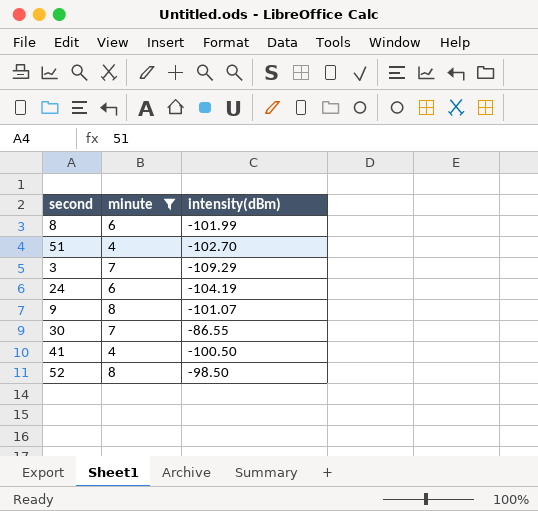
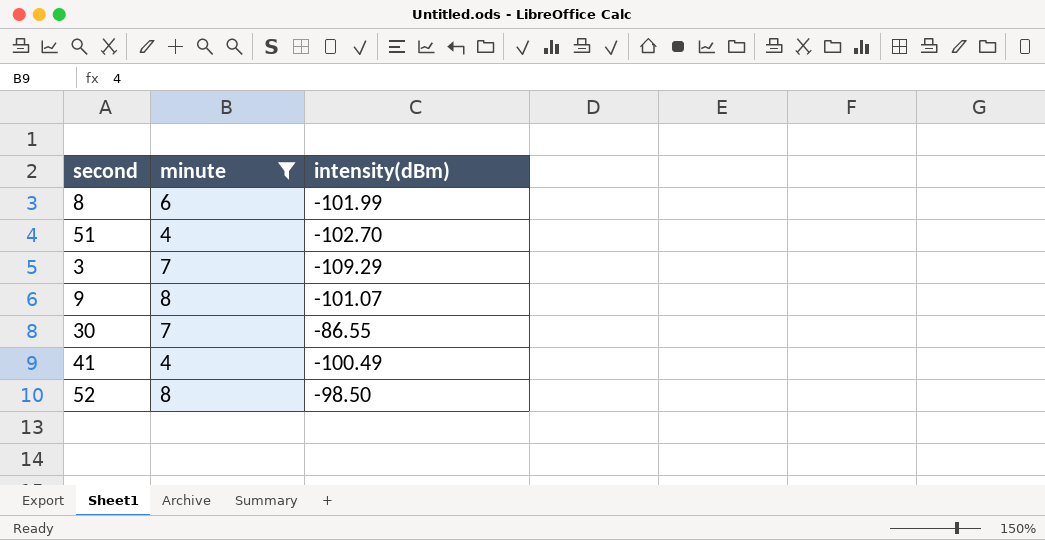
row 24: 6 | -104.19 -> none
41 | intensity(dBm): -100.50 -> -100.49

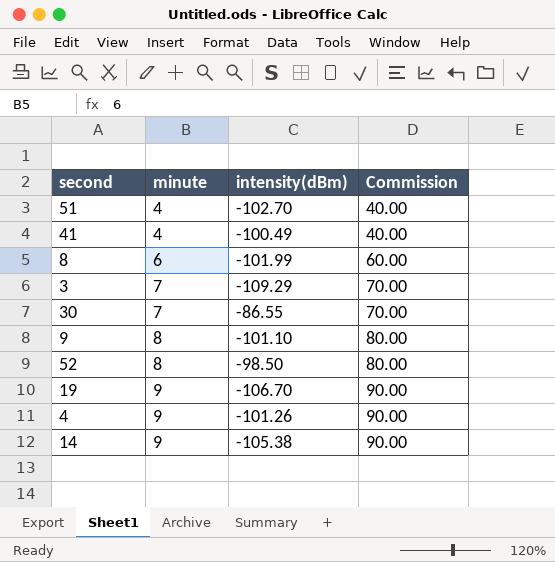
filter: minute != 9 -> none
row order: none -> minute ascending
column Commission | formula: none -> [minute] * 10
9 | intensity(dBm): -101.07 -> -101.10

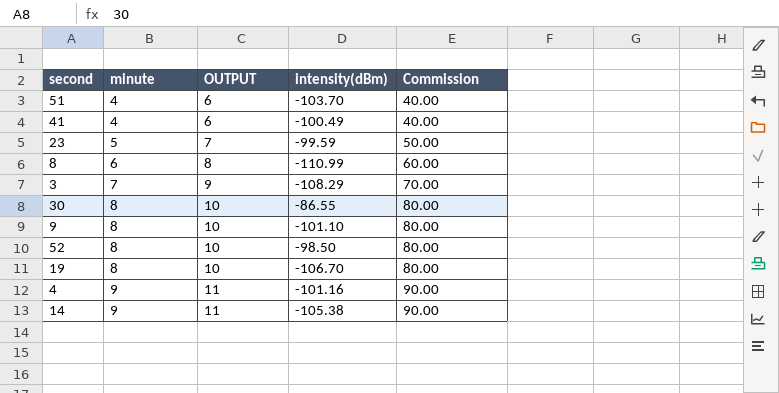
column OUTPUT | formula: none -> [minute] + 2
51 | intensity(dBm): -102.70 -> -103.70
row 23: none -> 5 | 7 | -99.59 | 50.00
8 | intensity(dBm): -101.99 -> -110.99
3 | intensity(dBm): -109.29 -> -108.29
30 | minute: 7 -> 8
30 | Commission: 70.00 -> 80.00
19 | minute: 9 -> 8
19 | Commission: 90.00 -> 80.00
4 | intensity(dBm): -101.26 -> -101.16

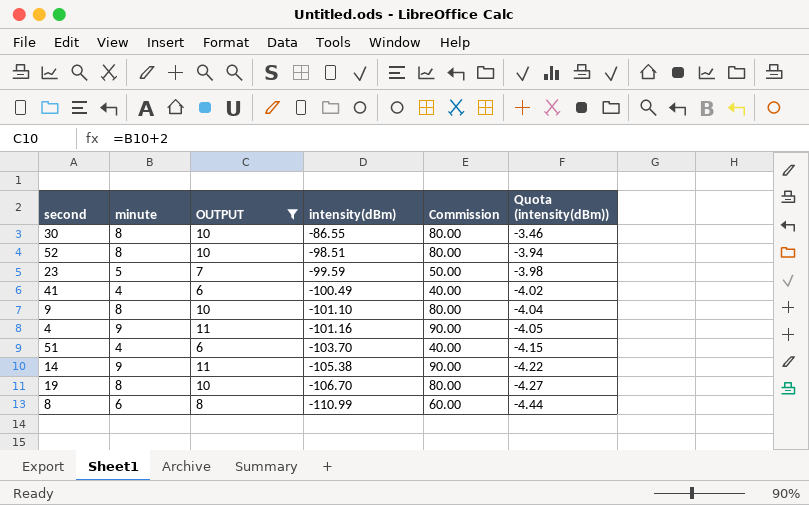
filter: none -> OUTPUT != 9
row order: minute ascending -> intensity(dBm) descending
column Quota (intensity(dBm)) | formula: none -> [intensity(dBm)] * 0.04
52 | intensity(dBm): -98.50 -> -98.51

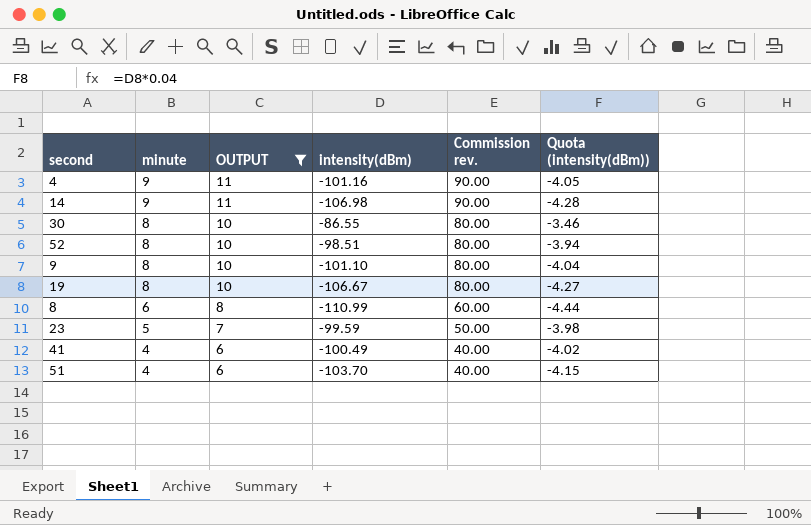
row order: intensity(dBm) descending -> minute descending
column name: Commission -> Commission rev.
14 | intensity(dBm): -105.38 -> -106.98
14 | Quota (intensity(dBm)): -4.22 -> -4.28
19 | intensity(dBm): -106.70 -> -106.67

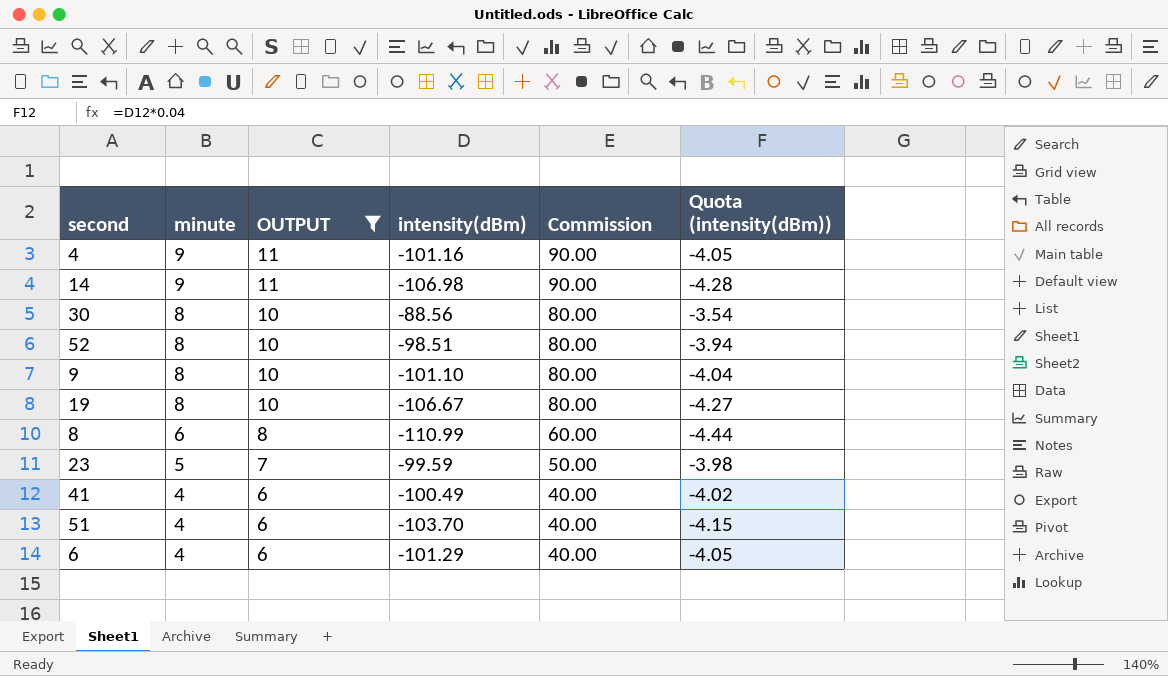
column name: Commission rev. -> Commission
30 | intensity(dBm): -86.55 -> -88.56
30 | Quota (intensity(dBm)): -3.46 -> -3.54
row 6: none -> 4 | 6 | -101.29 | 40.00 | -4.05

